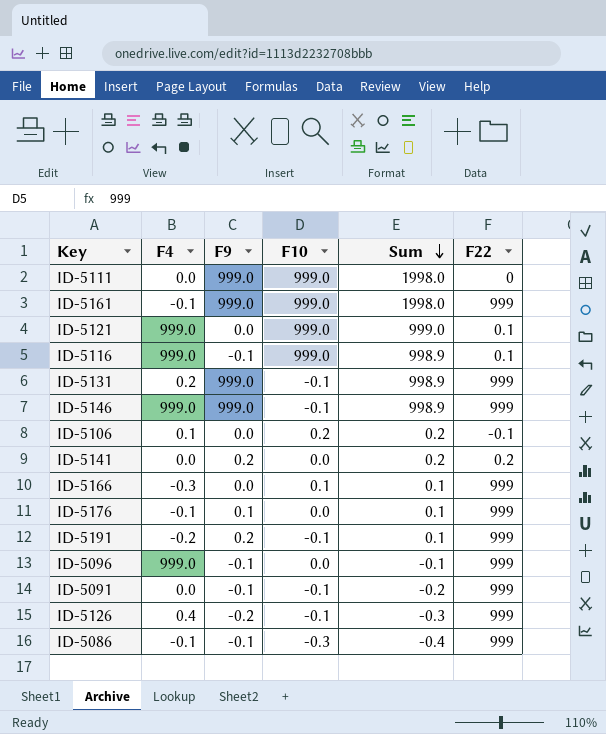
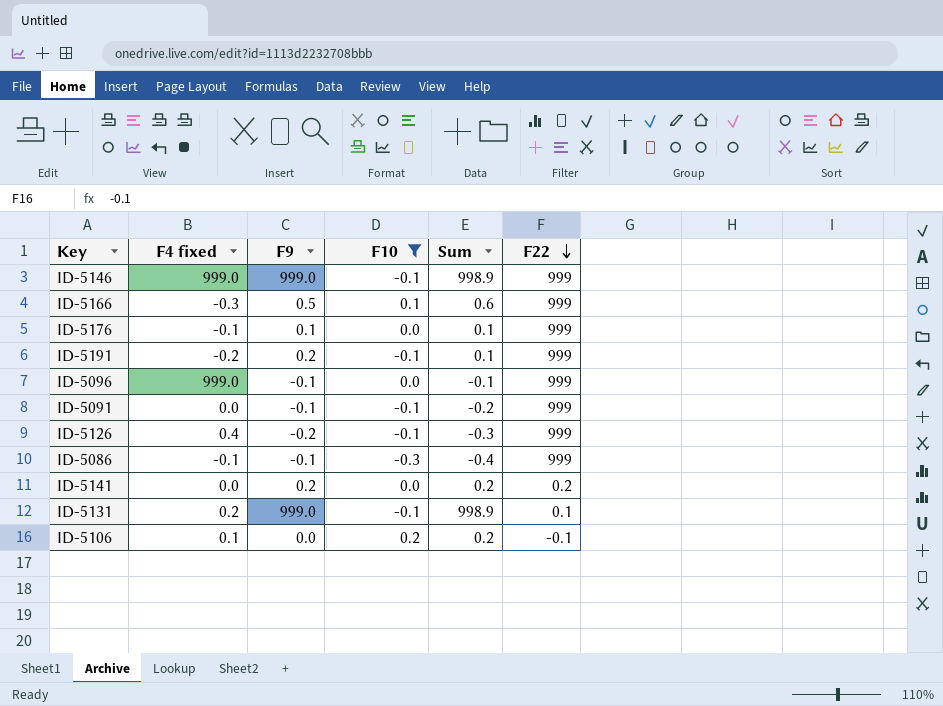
filter: none -> F10 != 999.0
row order: Sum descending -> F22 descending
column name: F4 -> F4 fixed
ID-5166 | F9: 0.0 -> 0.5
ID-5166 | Sum: 0.1 -> 0.6
ID-5131 | F22: 999 -> 0.1

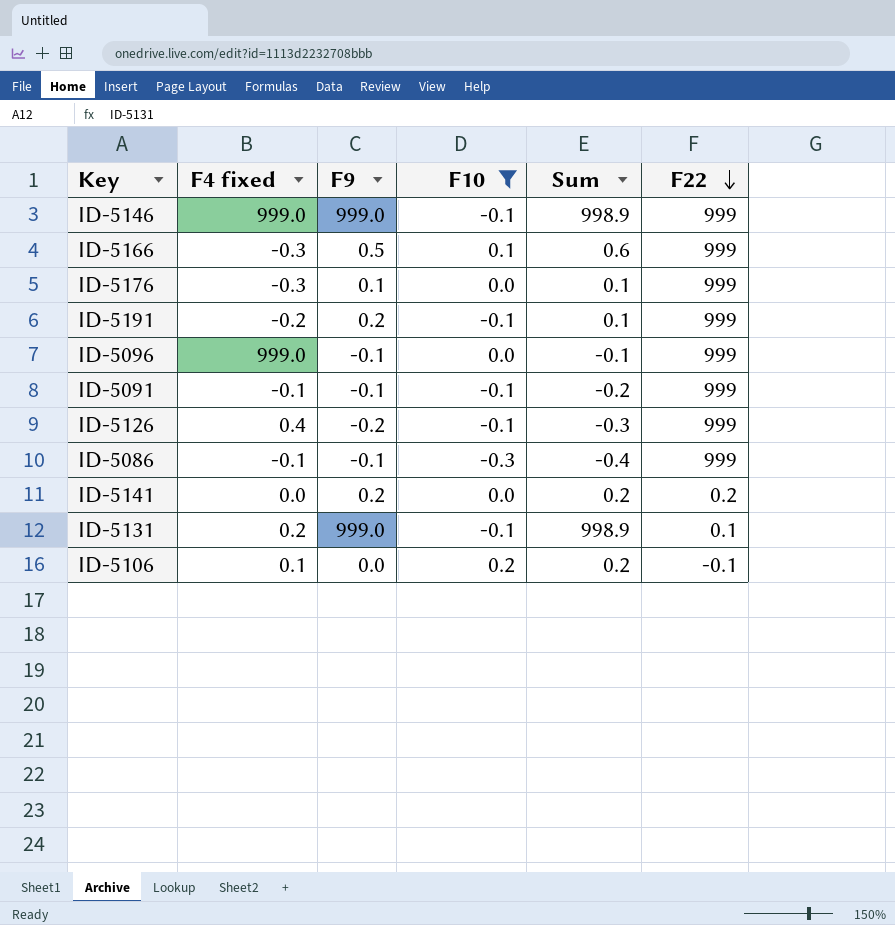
ID-5176 | F4 fixed: -0.1 -> -0.3
ID-5091 | F4 fixed: 0.0 -> -0.1

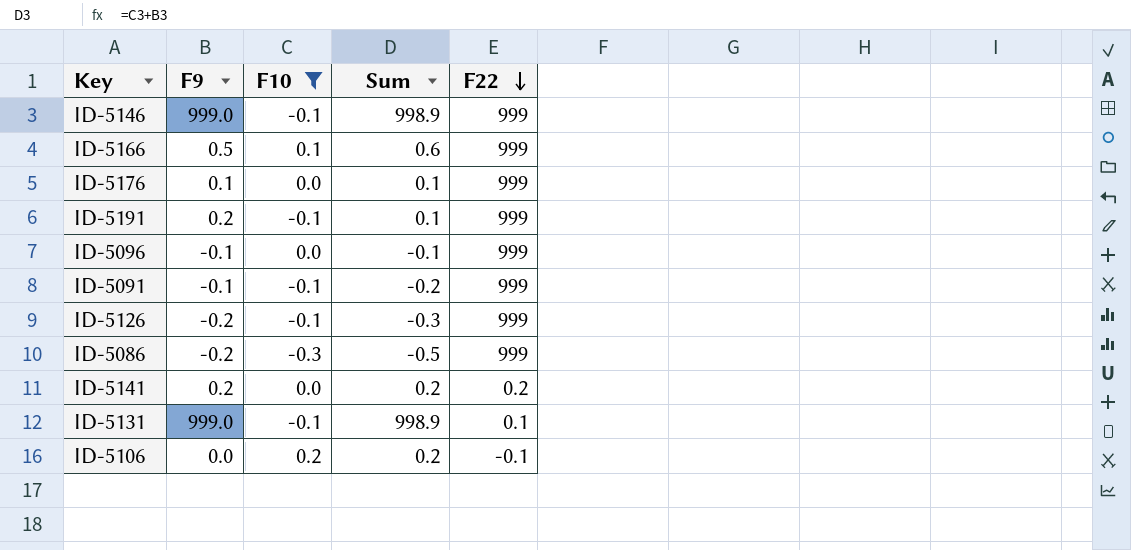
column F4 fixed | position: 2 -> none
ID-5086 | F9: -0.1 -> -0.2
ID-5086 | Sum: -0.4 -> -0.5

